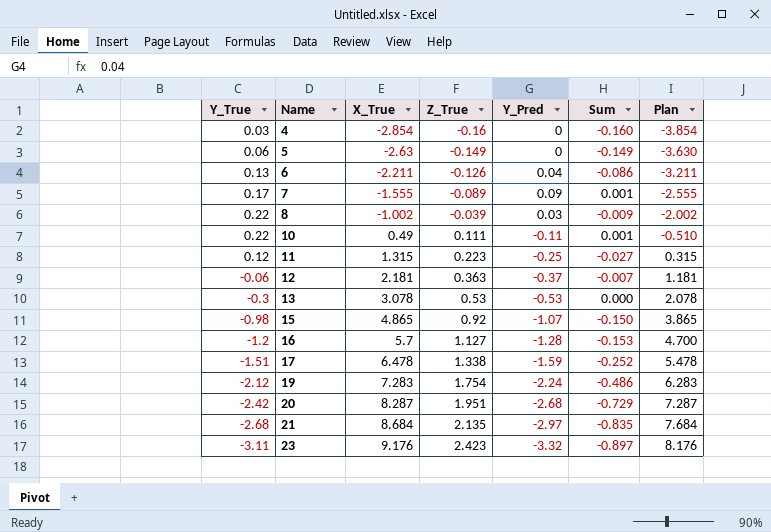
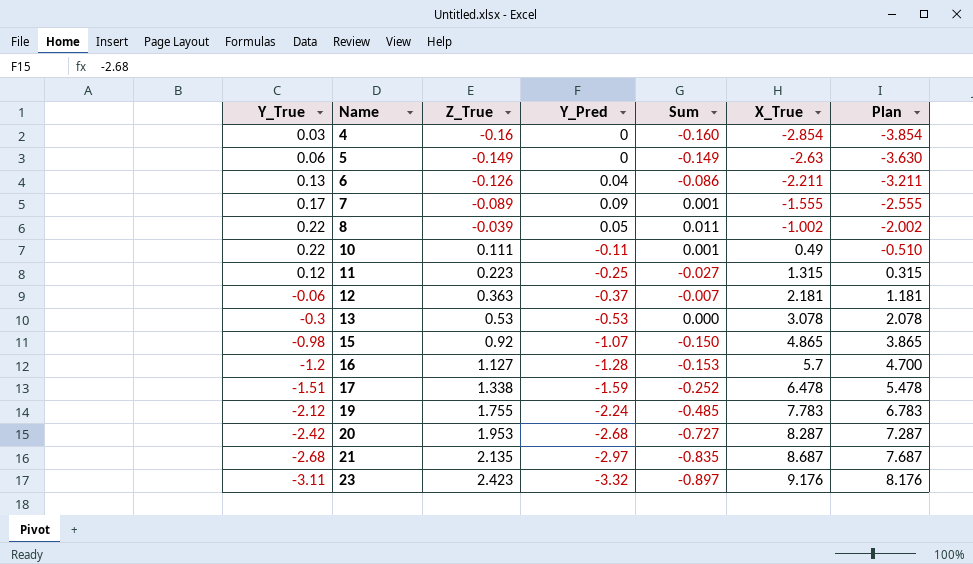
column X_True | position: 3 -> 6
8 | Y_Pred: 0.03 -> 0.05
8 | Sum: -0.009 -> 0.011
19 | Z_True: 1.754 -> 1.755
19 | Sum: -0.486 -> -0.485
19 | X_True: 7.283 -> 7.783
19 | Plan: 6.283 -> 6.783
20 | Z_True: 1.951 -> 1.953
20 | Sum: -0.729 -> -0.727
21 | X_True: 8.684 -> 8.687
21 | Plan: 7.684 -> 7.687

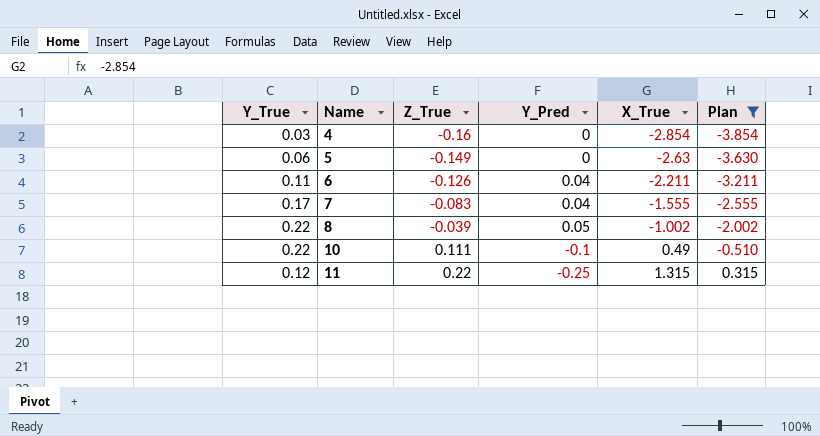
filter: none -> Plan <= 0.315
column Sum | formula: [Z_True] + [Y_Pred] -> none
6 | Y_True: 0.13 -> 0.11
7 | Z_True: -0.089 -> -0.083
7 | Y_Pred: 0.09 -> 0.04
10 | Y_Pred: -0.11 -> -0.1
11 | Z_True: 0.223 -> 0.22

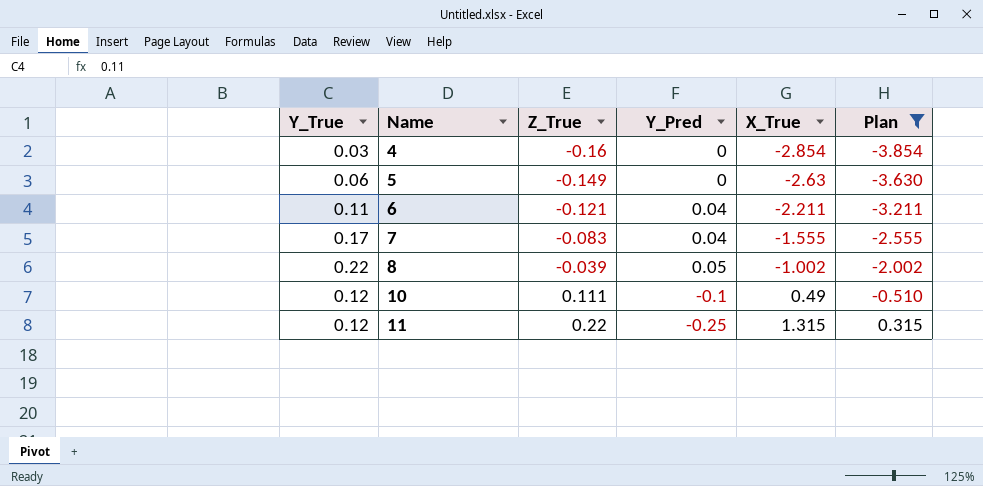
6 | Z_True: -0.126 -> -0.121
10 | Y_True: 0.22 -> 0.12

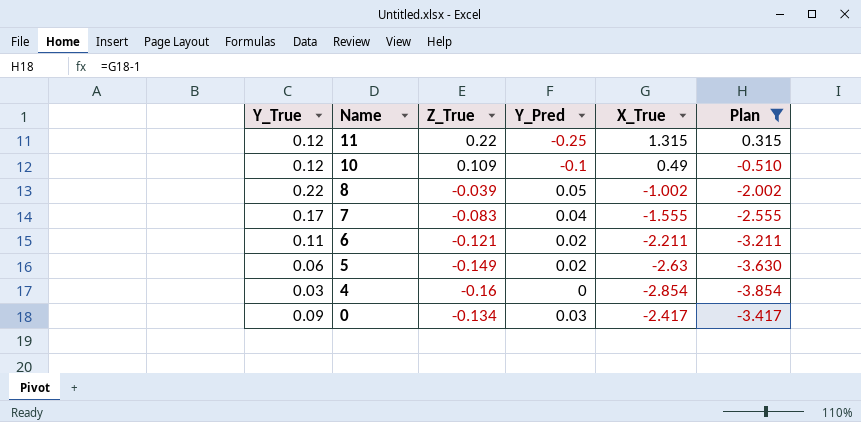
row order: Name ascending -> Name descending
10 | Z_True: 0.111 -> 0.109
6 | Y_Pred: 0.04 -> 0.02
5 | Y_Pred: 0 -> 0.02
row 0: none -> 0.09 | -0.134 | 0.03 | -2.417 | -3.417

